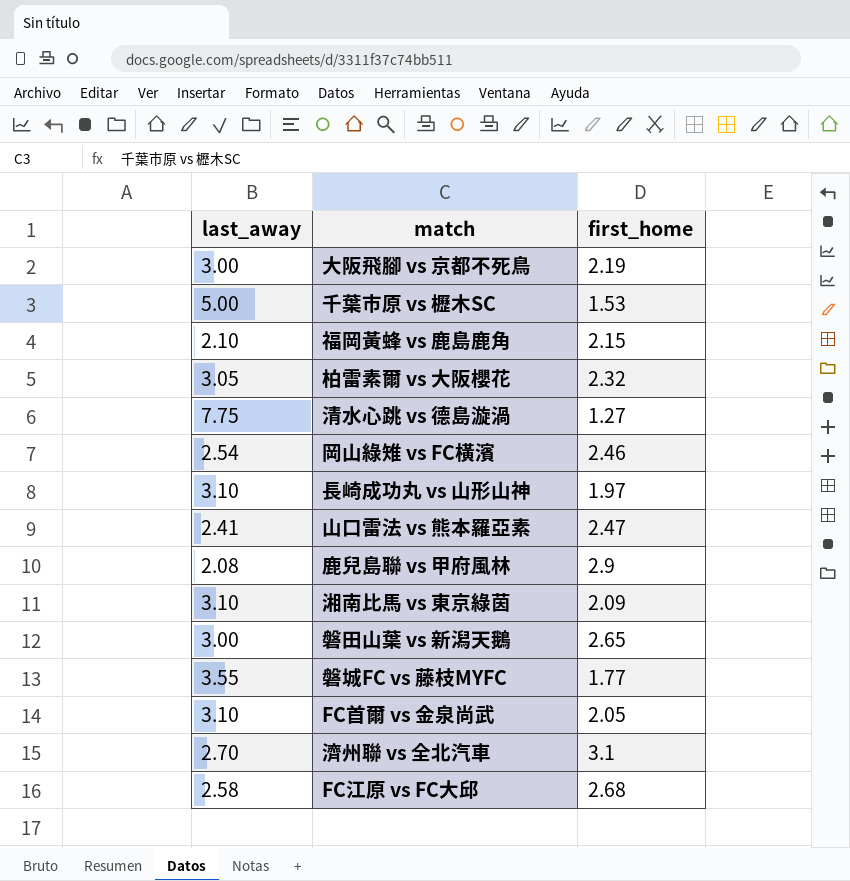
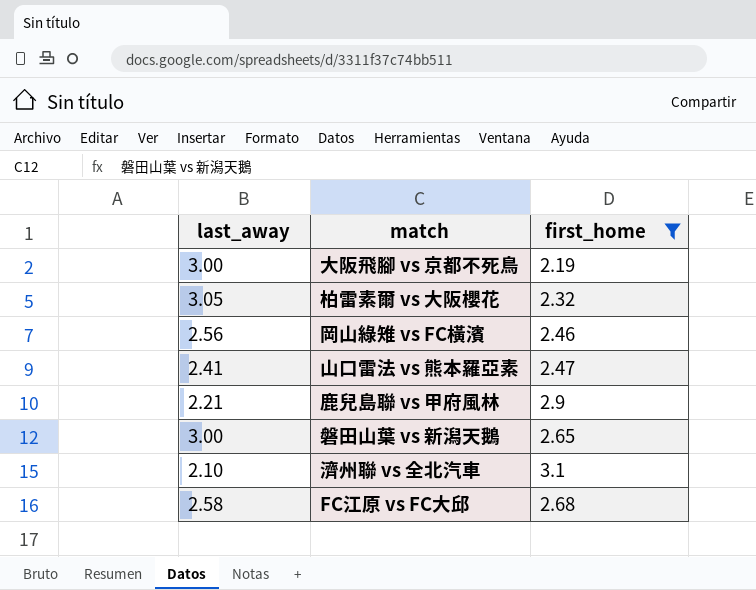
filter: none -> first_home >= 2.19
岡山綠雉 vs FC橫濱 | last_away: 2.54 -> 2.56
鹿兒島聯 vs 甲府風林 | last_away: 2.08 -> 2.21
濟州聯 vs 全北汽車 | last_away: 2.70 -> 2.10

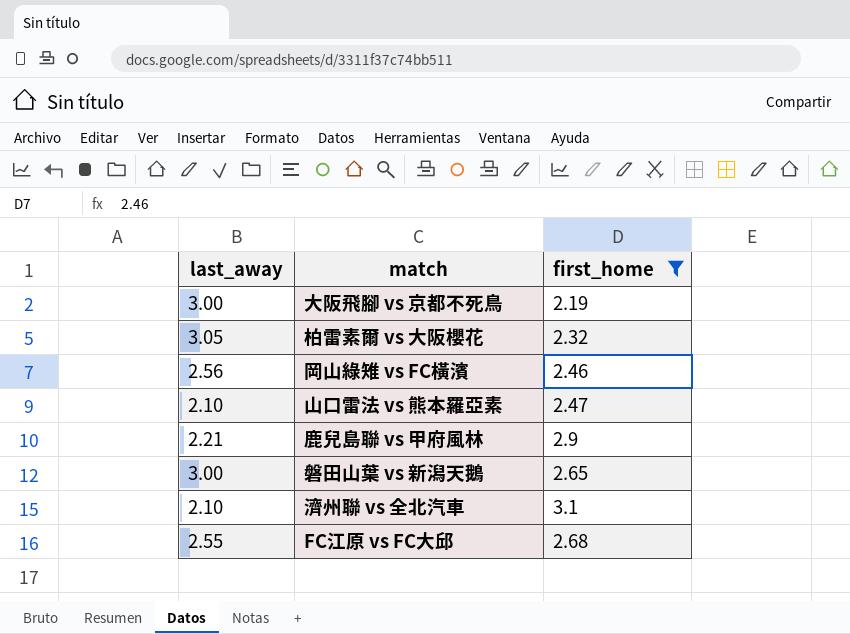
山口雷法 vs 熊本羅亞素 | last_away: 2.41 -> 2.10
FC江原 vs FC大邱 | last_away: 2.58 -> 2.55

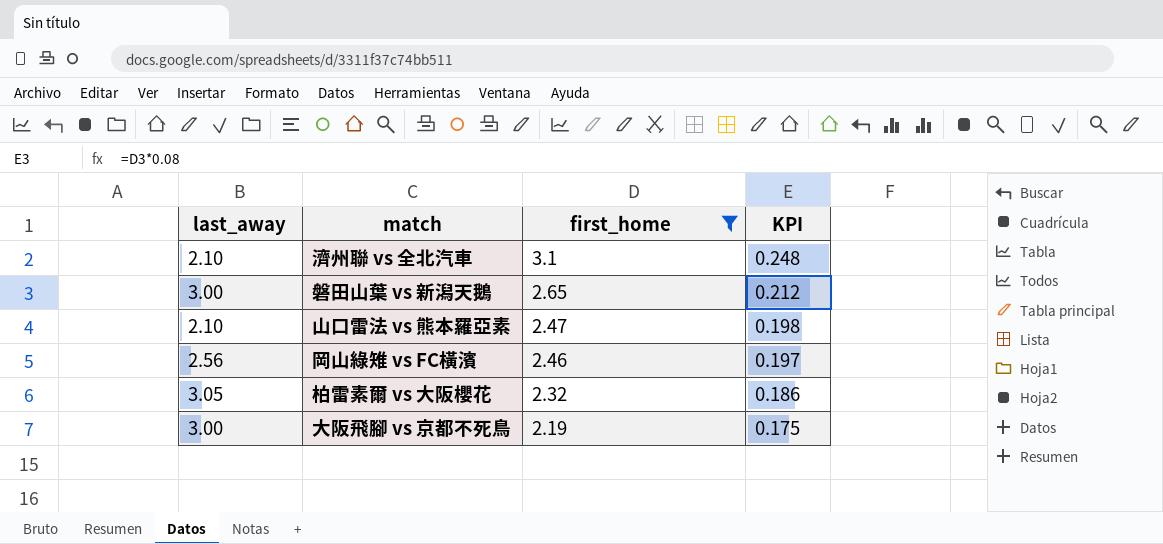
row order: none -> first_home descending
column KPI | formula: none -> [first_home] * 0.08
row 鹿兒島聯 vs 甲府風林: 2.21 | 2.9 -> none
row FC江原 vs FC大邱: 2.55 | 2.68 -> none

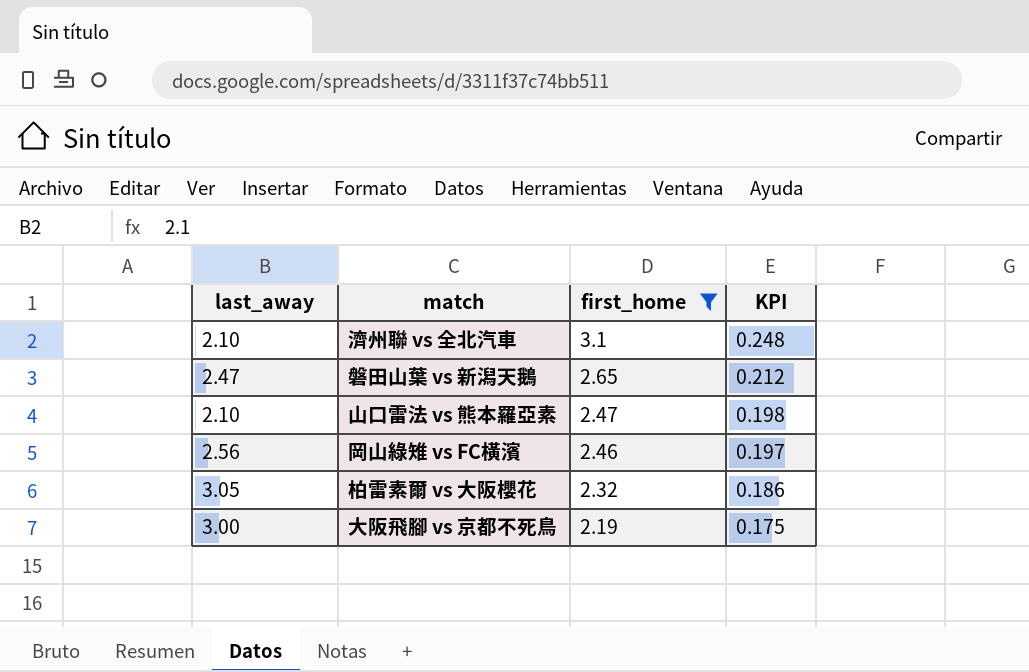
磐田山葉 vs 新潟天鵝 | last_away: 3.00 -> 2.47

